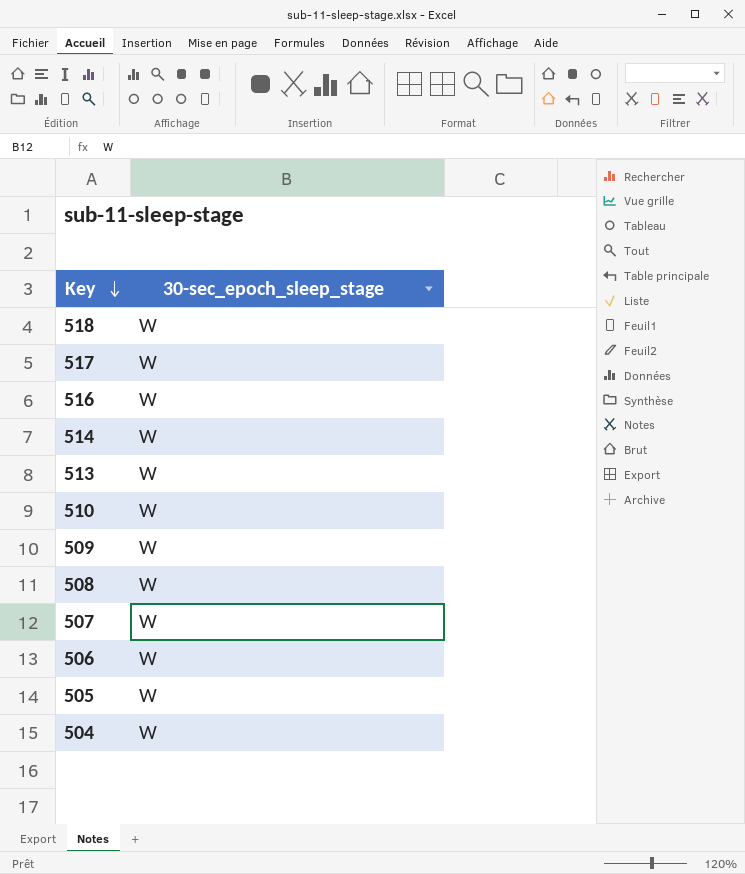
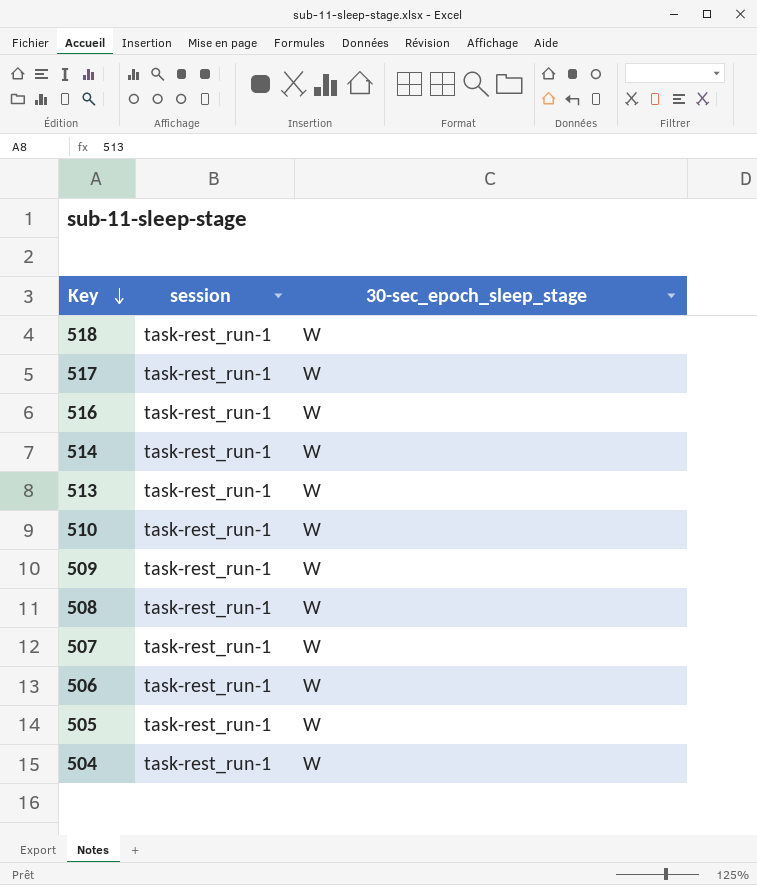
column session | position: none -> 2

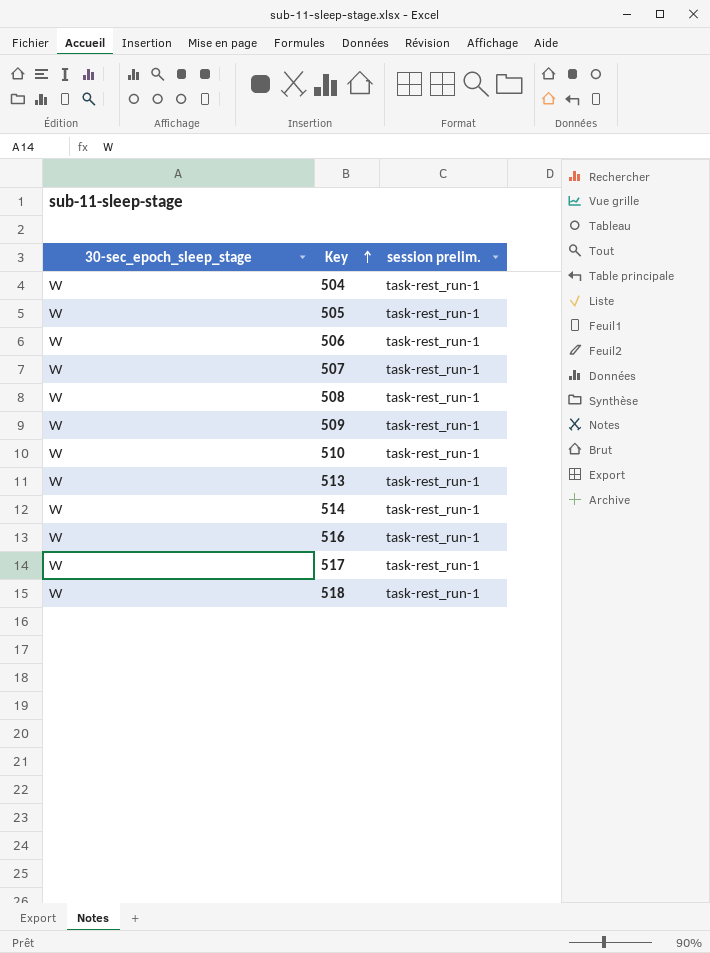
row order: Key descending -> Key ascending
column 30-sec_epoch_sleep_stage | position: 3 -> 1
column name: session -> session prelim.

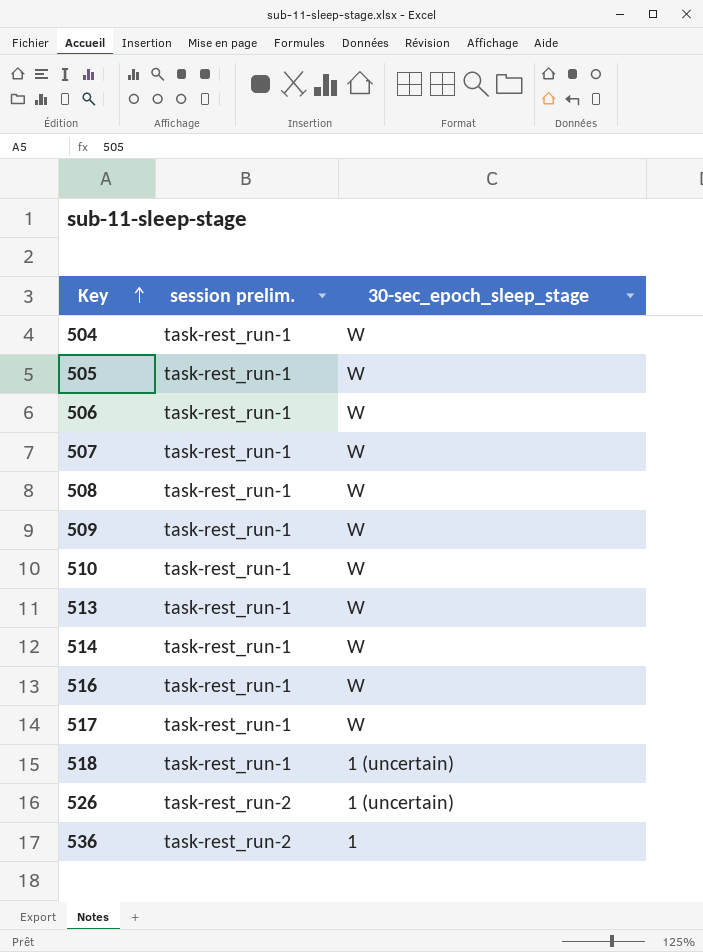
column 30-sec_epoch_sleep_stage | position: 1 -> 3
518 | 30-sec_epoch_sleep_stage: W -> 1 (uncertain)
row 526: none -> task-rest_run-2 | 1 (uncertain)
row 536: none -> task-rest_run-2 | 1

